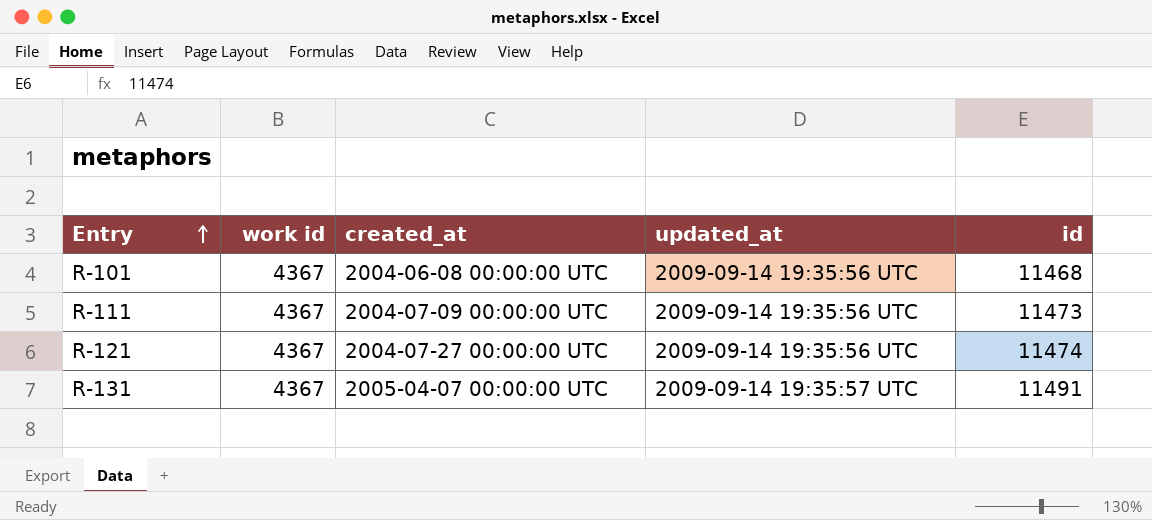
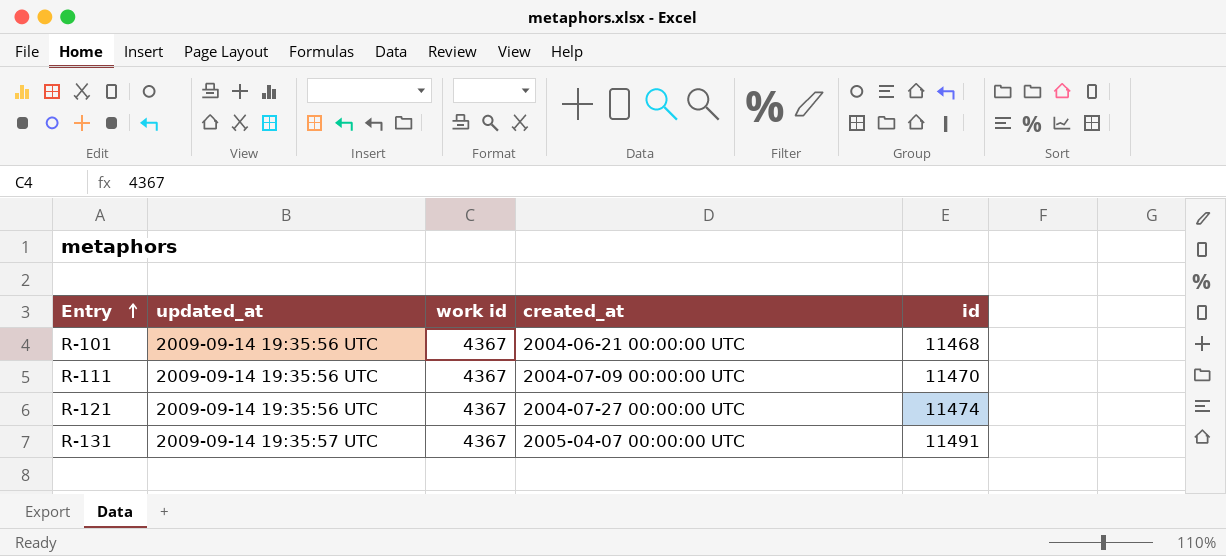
column updated_at | position: 4 -> 2
R-101 | created_at: 2004-06-08 00:00:00 UTC -> 2004-06-21 00:00:00 UTC
R-111 | id: 11473 -> 11470

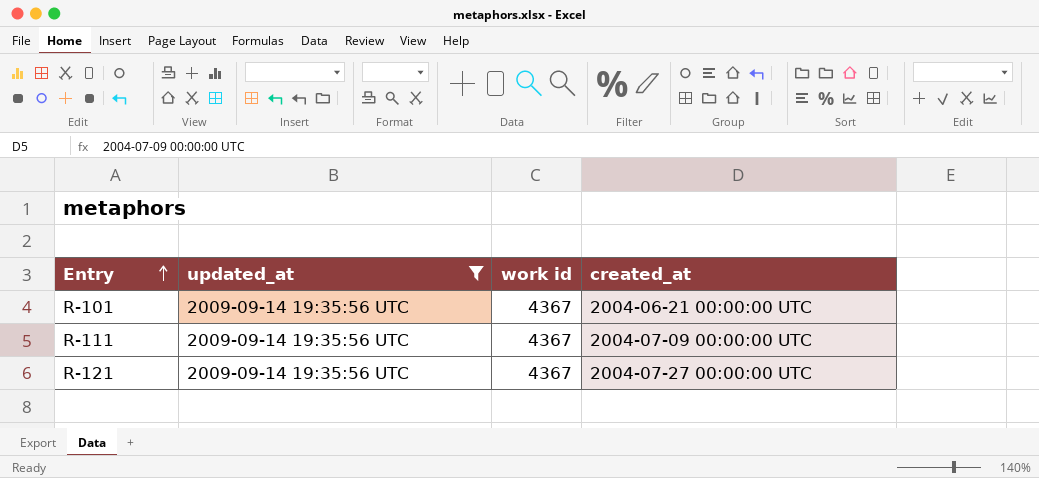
filter: none -> updated_at = 2009-09-14 19:35:56 UTC
column id | position: 5 -> none

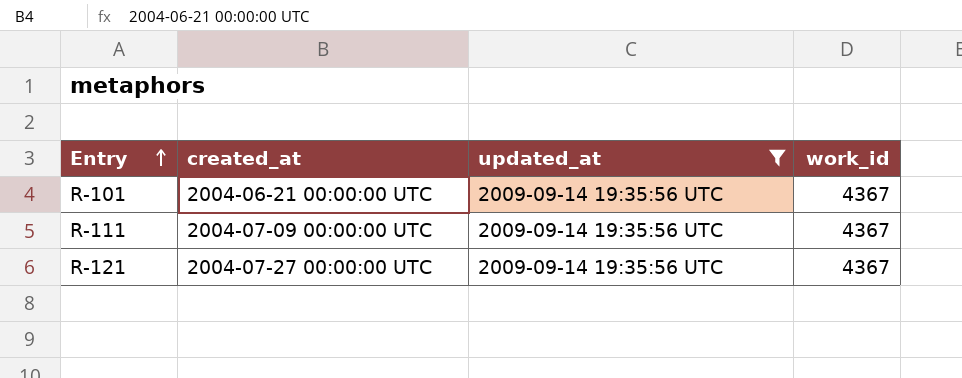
column created_at | position: 4 -> 2
column name: work id -> work_id

